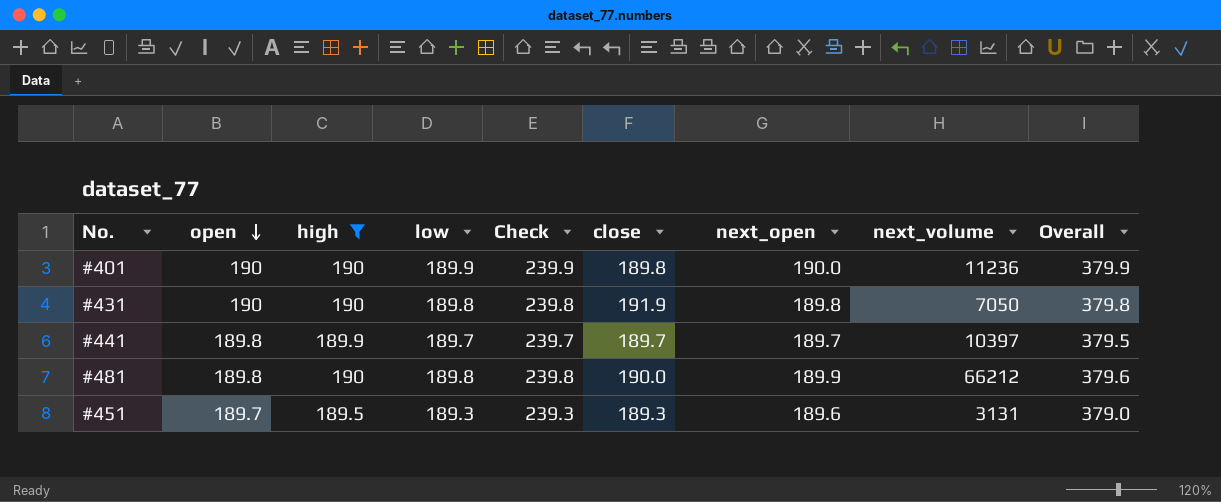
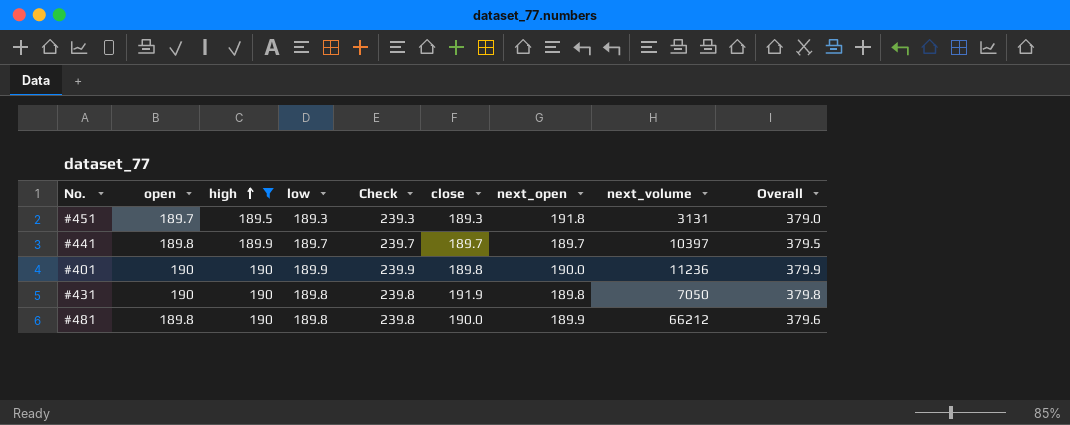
row order: open descending -> high ascending
#451 | next_open: 189.6 -> 191.8

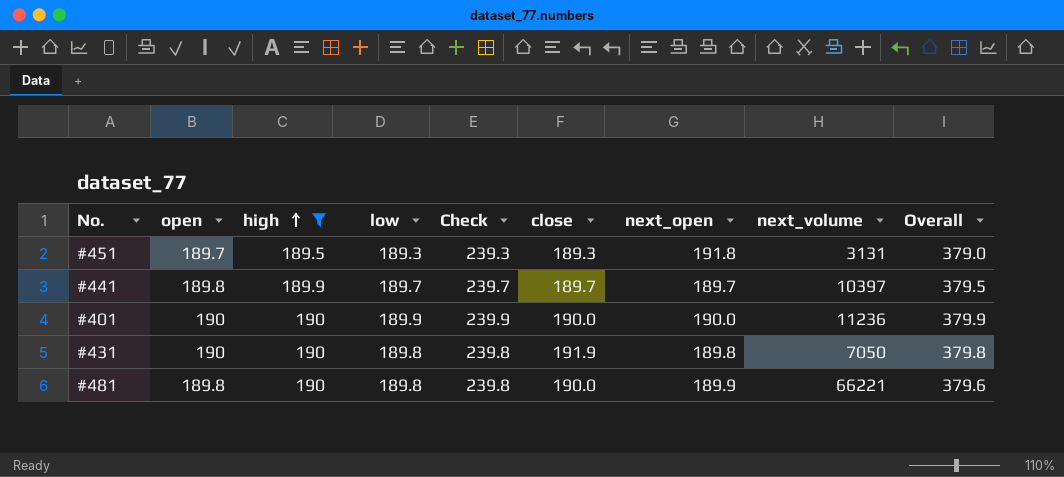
#401 | close: 189.8 -> 190.0
#481 | next_volume: 66212 -> 66221

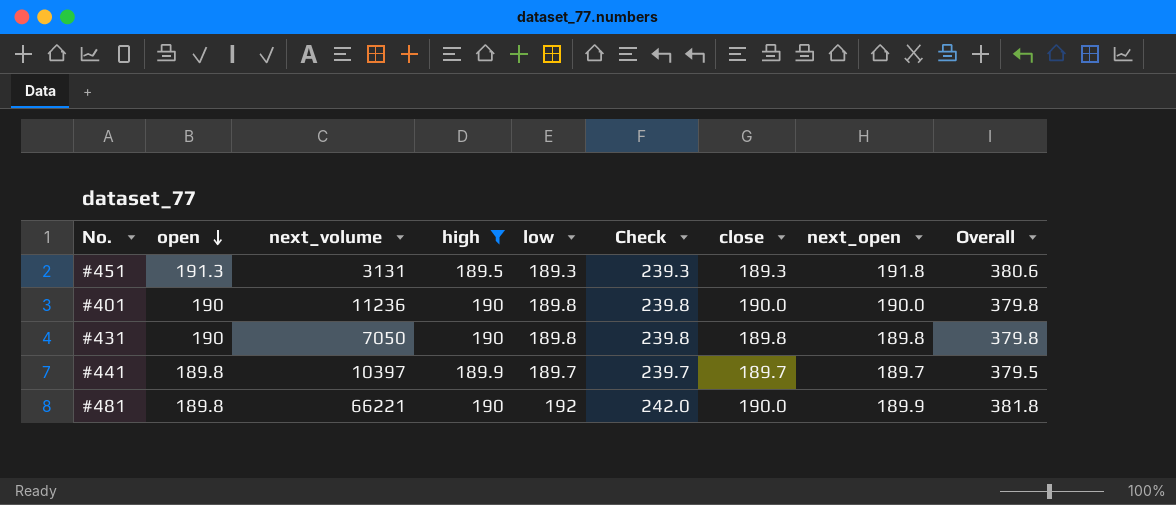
row order: high ascending -> open descending
column next_volume | position: 8 -> 3
#451 | open: 189.7 -> 191.3
#451 | Overall: 379.0 -> 380.6
#401 | low: 189.9 -> 189.8
#401 | Check: 239.9 -> 239.8
#401 | Overall: 379.9 -> 379.8
#431 | close: 191.9 -> 189.8
#481 | low: 189.8 -> 192
#481 | Check: 239.8 -> 242.0
#481 | Overall: 379.6 -> 381.8

